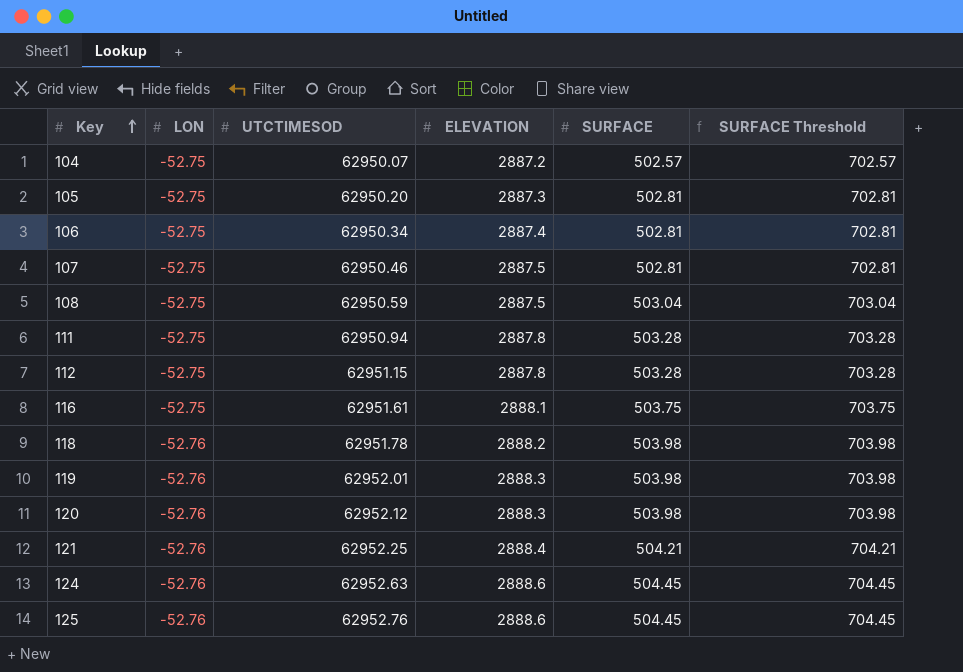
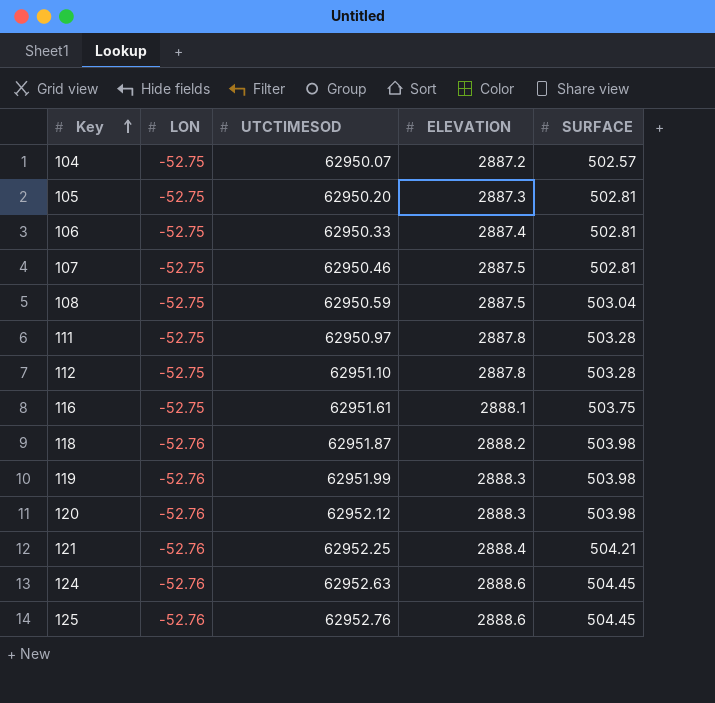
column SURFACE Threshold | formula: [SURFACE] + 200 -> none
106 | UTCTIMESOD: 62950.34 -> 62950.33
111 | UTCTIMESOD: 62950.94 -> 62950.97
112 | UTCTIMESOD: 62951.15 -> 62951.10
118 | UTCTIMESOD: 62951.78 -> 62951.87
119 | UTCTIMESOD: 62952.01 -> 62951.99

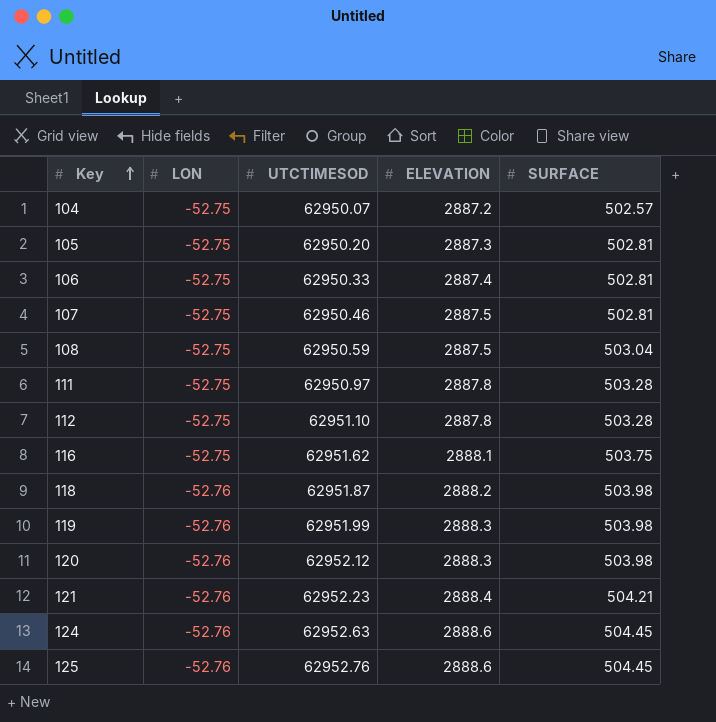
116 | UTCTIMESOD: 62951.61 -> 62951.62
121 | UTCTIMESOD: 62952.25 -> 62952.23

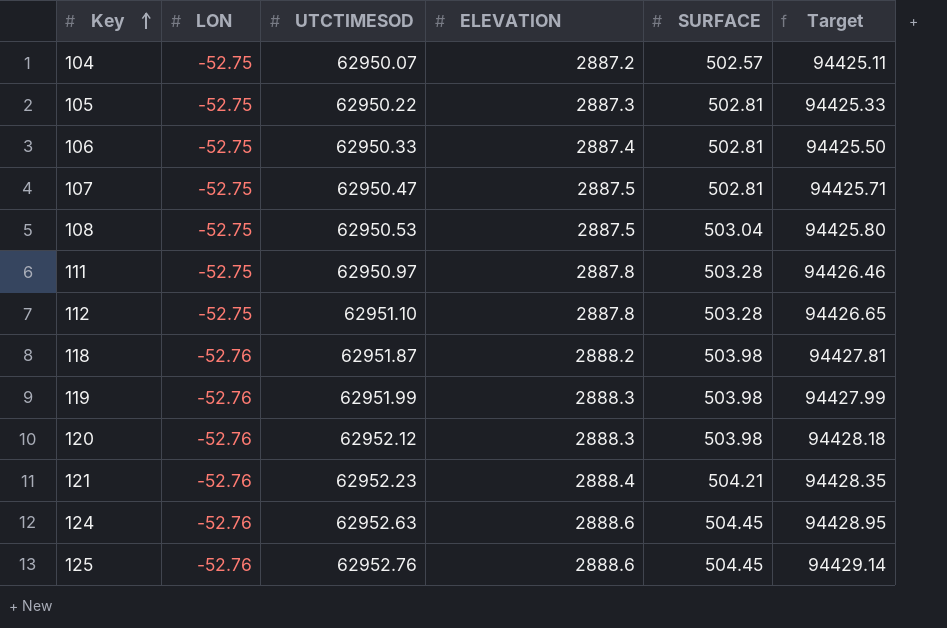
column Target | formula: none -> [UTCTIMESOD] * 1.5
row 116: -52.75 | 62951.62 | 2888.1 | 503.75 -> none
105 | UTCTIMESOD: 62950.20 -> 62950.22
107 | UTCTIMESOD: 62950.46 -> 62950.47
108 | UTCTIMESOD: 62950.59 -> 62950.53

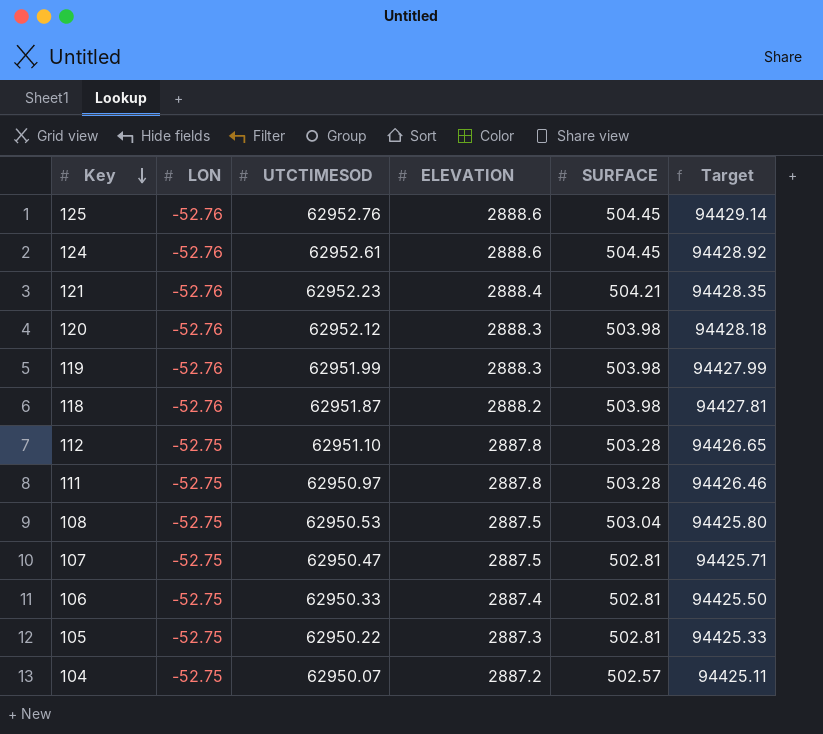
row order: Key ascending -> Key descending
124 | UTCTIMESOD: 62952.63 -> 62952.61
124 | Target: 94428.95 -> 94428.92

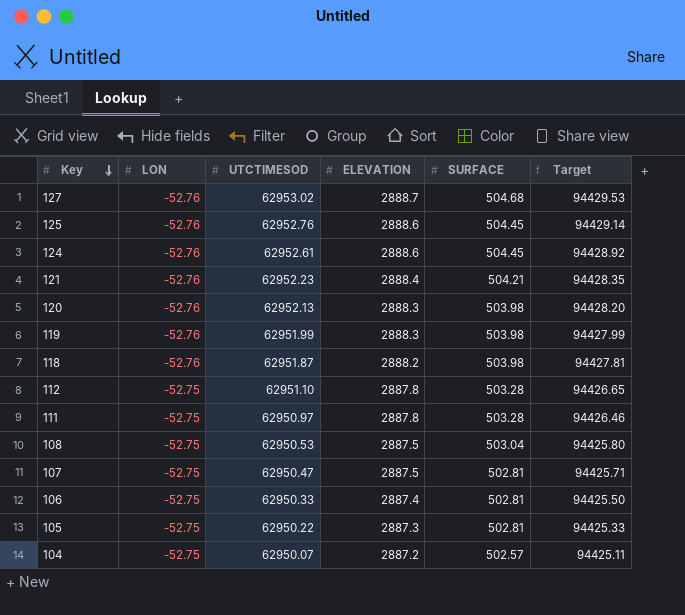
row 127: none -> -52.76 | 62953.02 | 2888.7 | 504.68 | 94429.53
120 | UTCTIMESOD: 62952.12 -> 62952.13
120 | Target: 94428.18 -> 94428.20

